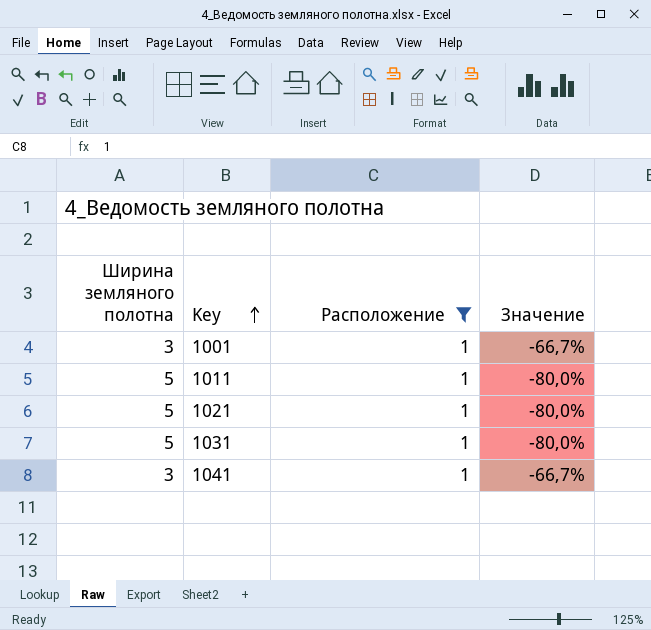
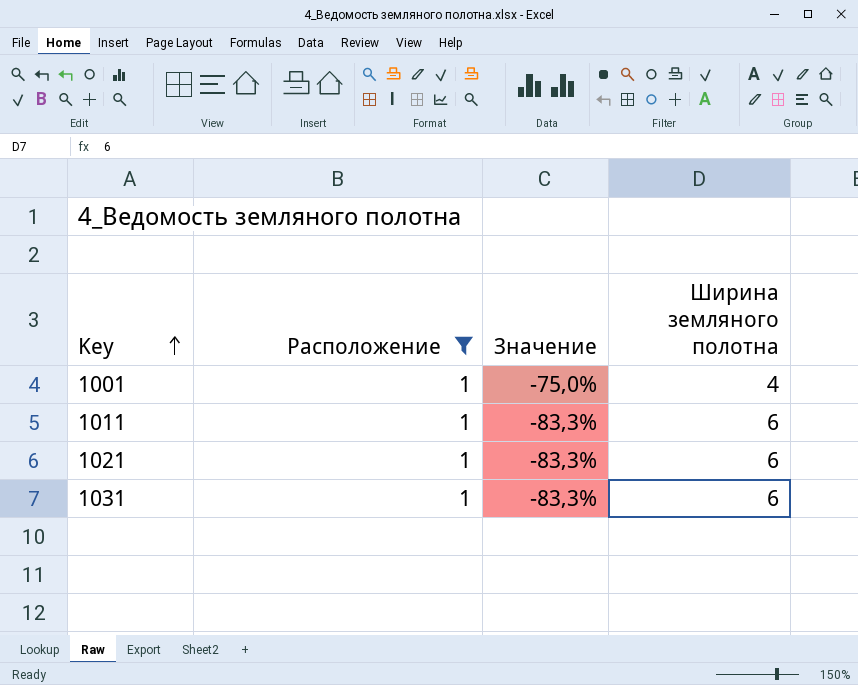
column Ширина земляного полотна | position: 1 -> 4
row 1041: 3 | 1 | -66,7% -> none
1001 | Значение: -66,7% -> -75,0%
1001 | Ширина земляного полотна: 3 -> 4
1011 | Значение: -80,0% -> -83,3%
1011 | Ширина земляного полотна: 5 -> 6
1021 | Значение: -80,0% -> -83,3%
1021 | Ширина земляного полотна: 5 -> 6
1031 | Значение: -80,0% -> -83,3%
1031 | Ширина земляного полотна: 5 -> 6

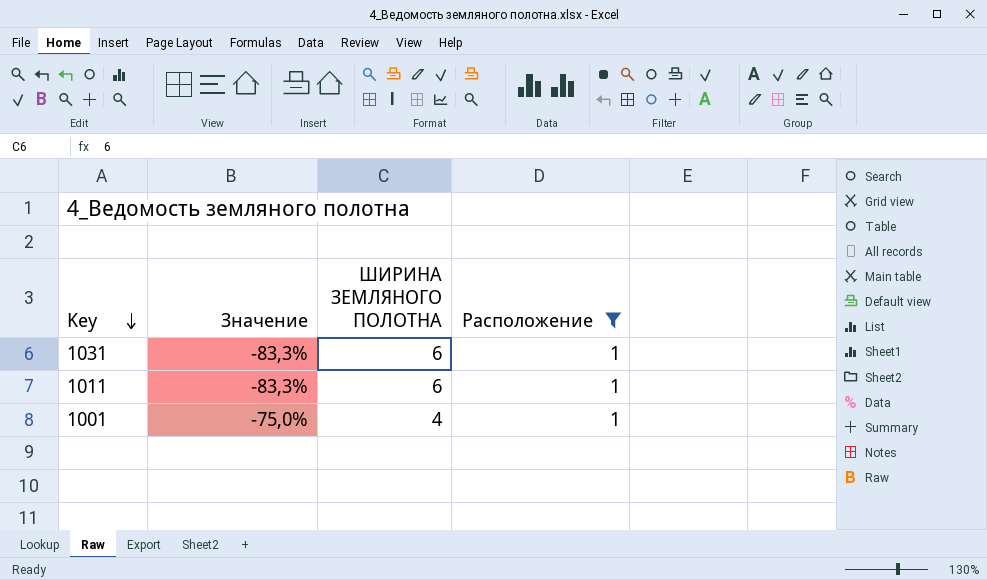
row order: Key ascending -> Key descending
column name: Ширина земляного полотна -> ШИРИНА ЗЕМЛЯНОГО ПОЛОТНА
column Расположение | position: 2 -> 4
row 1021: 1 | -83,3% | 6 -> none

